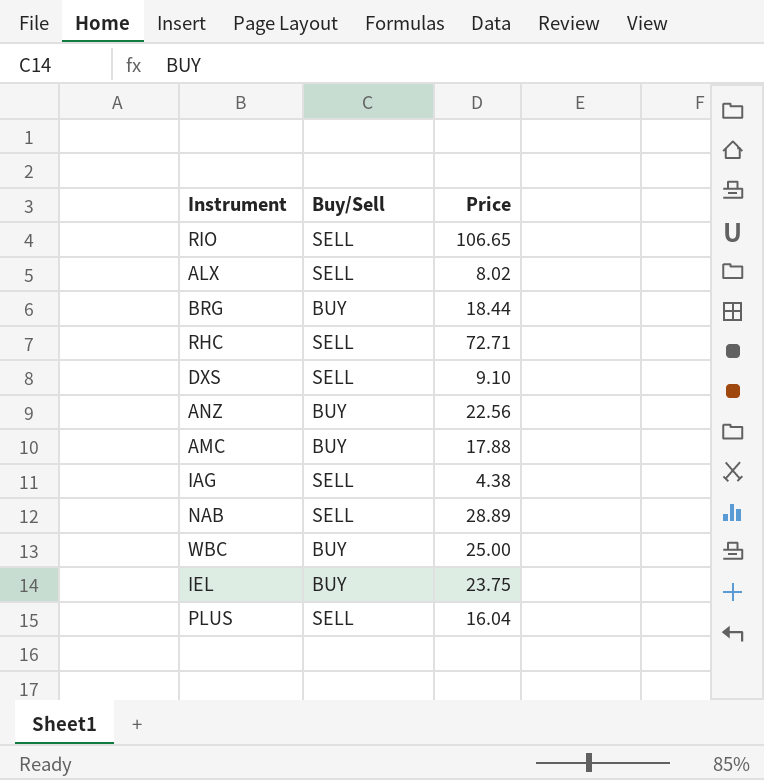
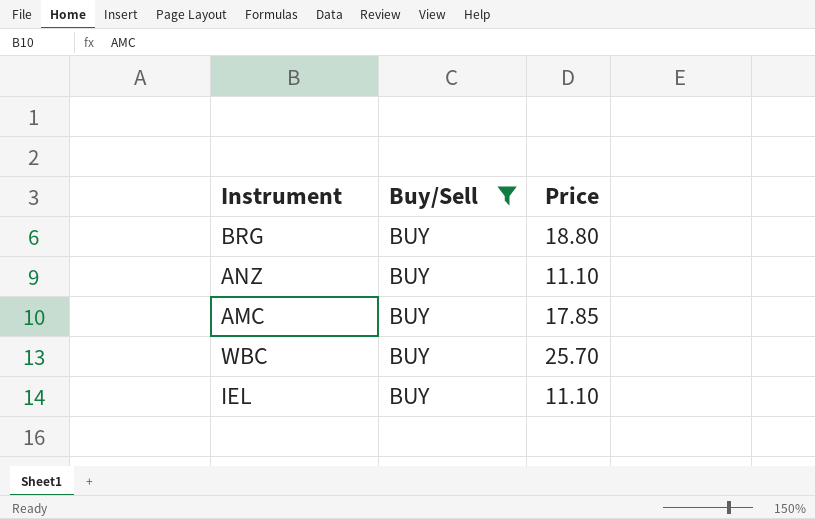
filter: none -> Buy/Sell = BUY
BRG | Price: 18.44 -> 18.80
ANZ | Price: 22.56 -> 11.10
AMC | Price: 17.88 -> 17.85
WBC | Price: 25.00 -> 25.70
IEL | Price: 23.75 -> 11.10

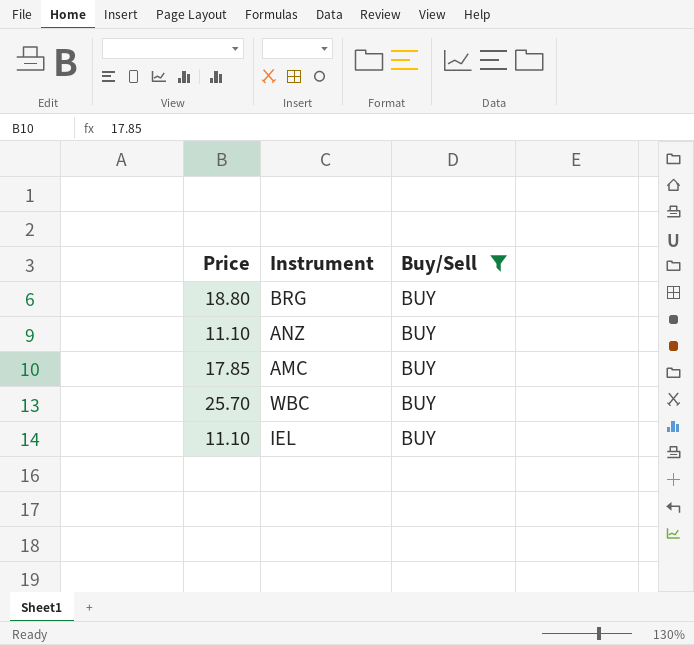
column Price | position: 3 -> 1

